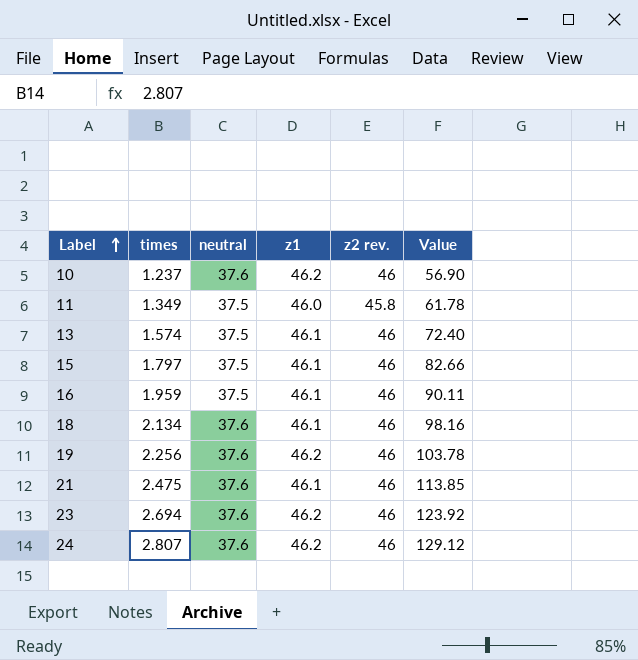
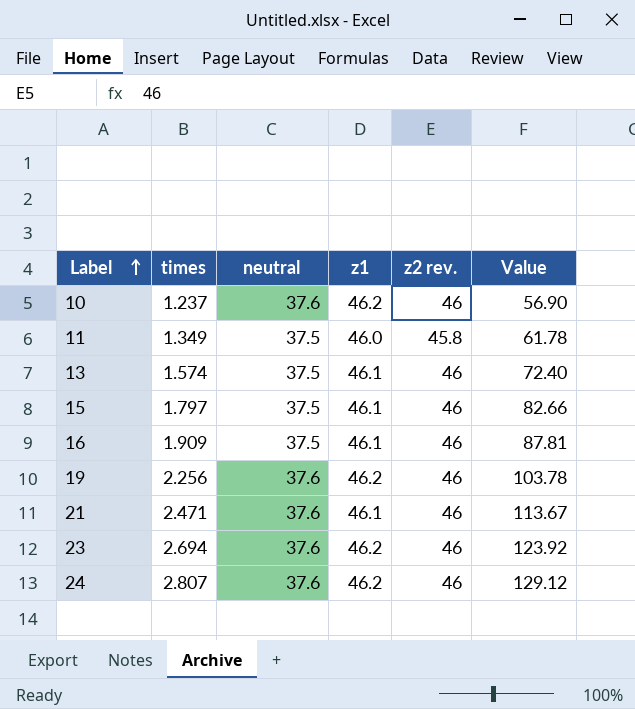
row 18: 2.134 | 37.6 | 46.1 | 46 | 98.16 -> none
16 | times: 1.959 -> 1.909
16 | Value: 90.11 -> 87.81
21 | times: 2.475 -> 2.471
21 | Value: 113.85 -> 113.67

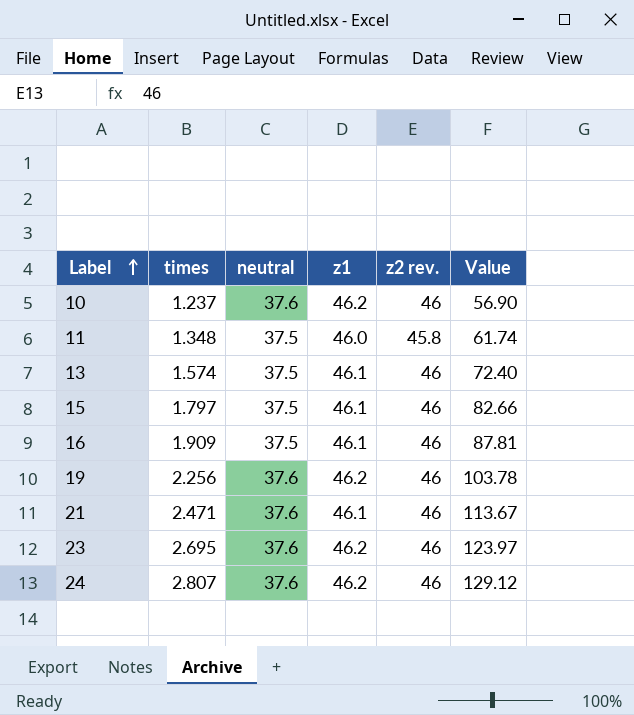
11 | times: 1.349 -> 1.348
11 | Value: 61.78 -> 61.74
23 | times: 2.694 -> 2.695
23 | Value: 123.92 -> 123.97

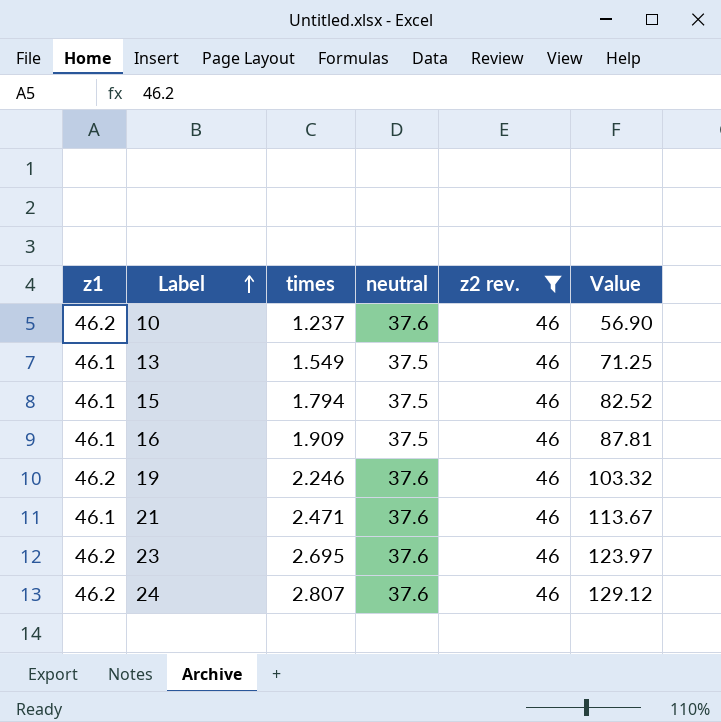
filter: none -> z2 rev. = 46
column z1 | position: 4 -> 1
13 | times: 1.574 -> 1.549
13 | Value: 72.40 -> 71.25
15 | times: 1.797 -> 1.794
15 | Value: 82.66 -> 82.52
19 | times: 2.256 -> 2.246
19 | Value: 103.78 -> 103.32

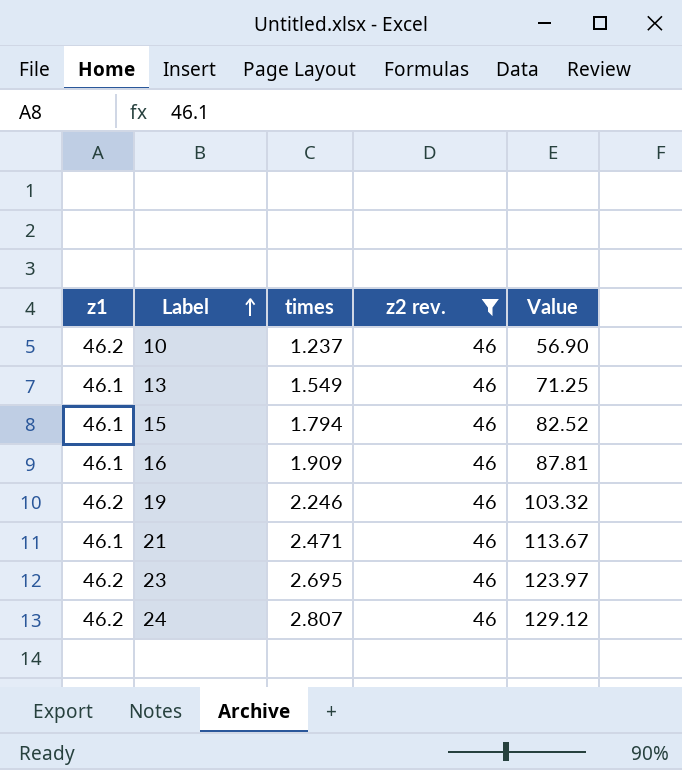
column neutral | position: 4 -> none

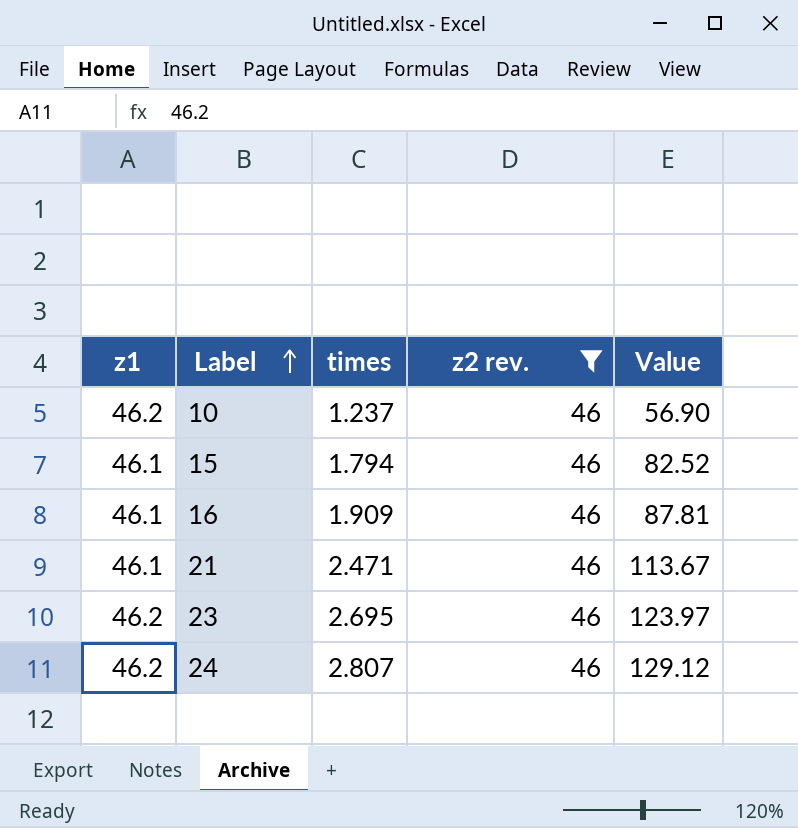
row 13: 46.1 | 1.549 | 46 | 71.25 -> none
row 19: 46.2 | 2.246 | 46 | 103.32 -> none

